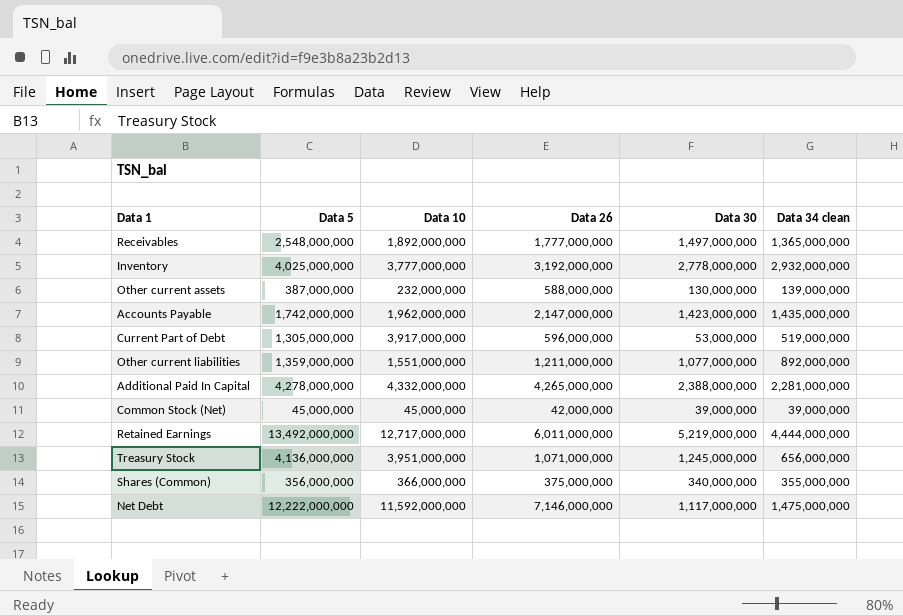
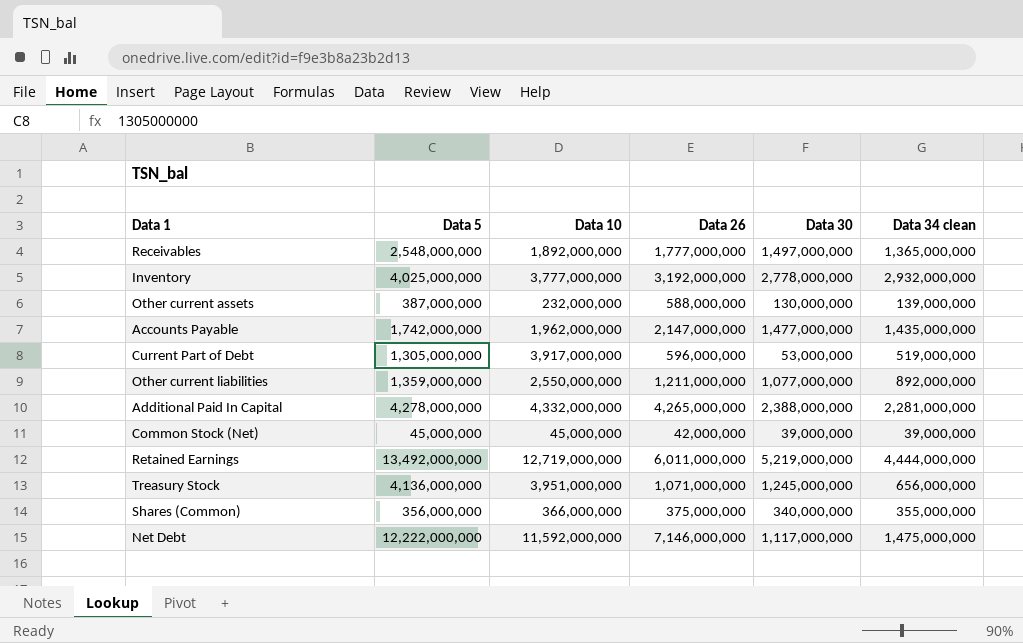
Accounts Payable | Data 30: 1,423,000,000 -> 1,477,000,000
Other current liabilities | Data 10: 1,551,000,000 -> 2,550,000,000
Retained Earnings | Data 10: 12,717,000,000 -> 12,719,000,000

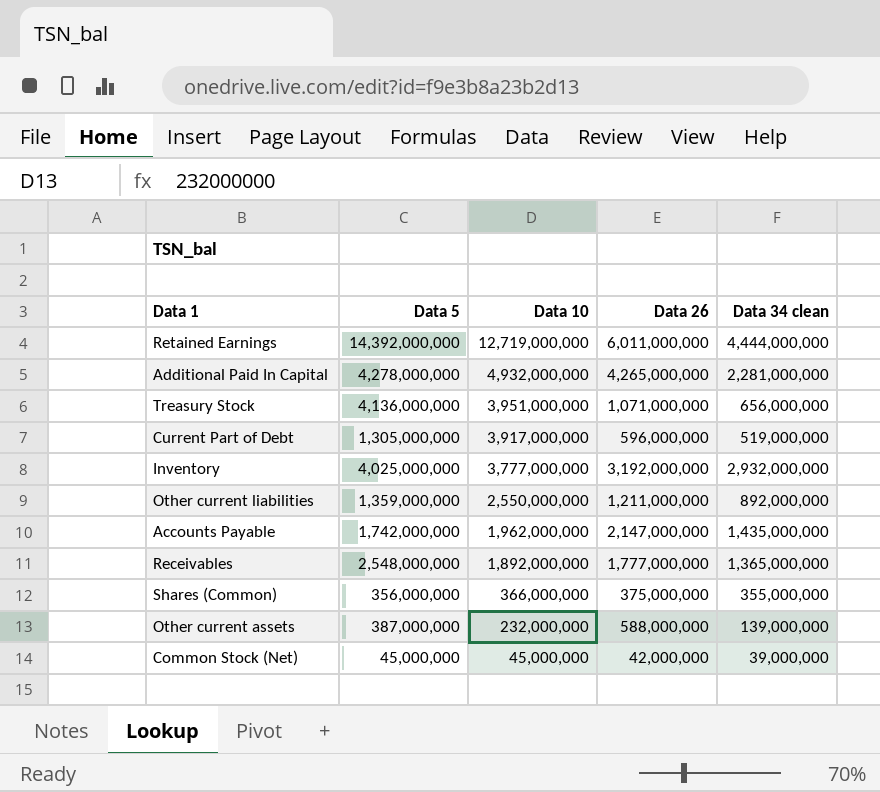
row order: none -> Data 10 descending
column Data 30 | position: 5 -> none
row Net Debt: 12,222,000,000 | 11,592,000,000 | 7,146,000,000 | 1,117,000,000 | 1,475,000,000 -> none
Retained Earnings | Data 5: 13,492,000,000 -> 14,392,000,000
Additional Paid In Capital | Data 10: 4,332,000,000 -> 4,932,000,000

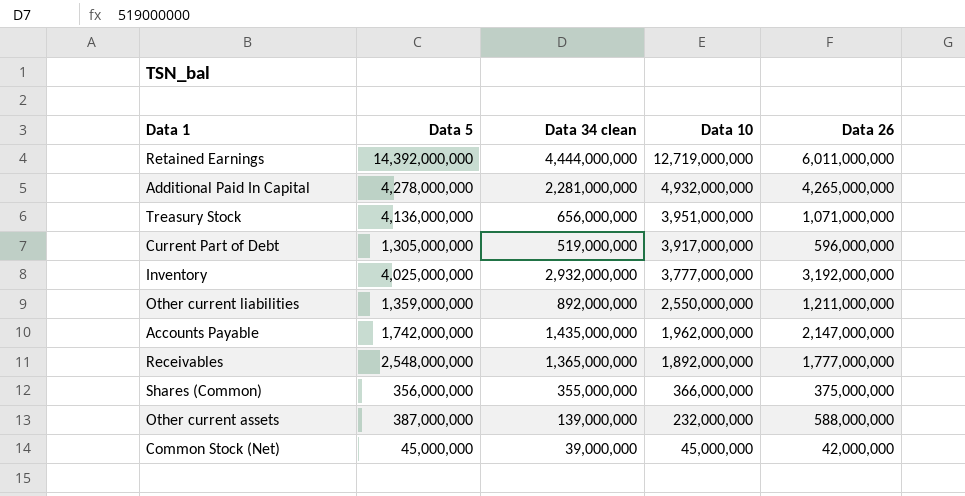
column Data 34 clean | position: 5 -> 3

